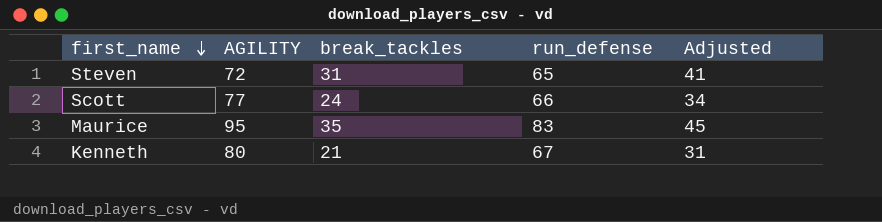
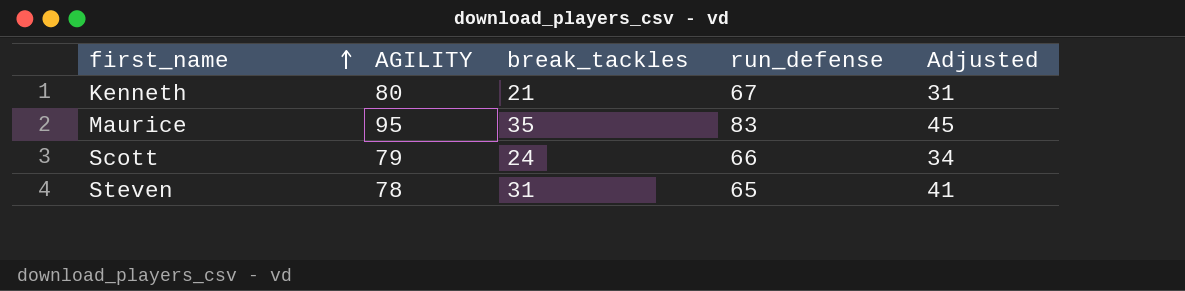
row order: first_name descending -> first_name ascending
Scott | AGILITY: 77 -> 79
Steven | AGILITY: 72 -> 78

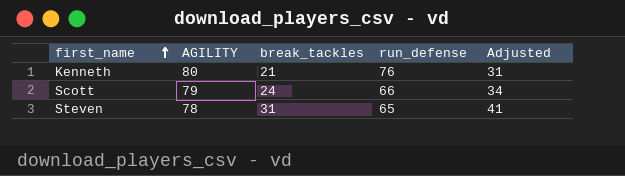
row Maurice: 95 | 35 | 83 | 45 -> none
Kenneth | run_defense: 67 -> 76

